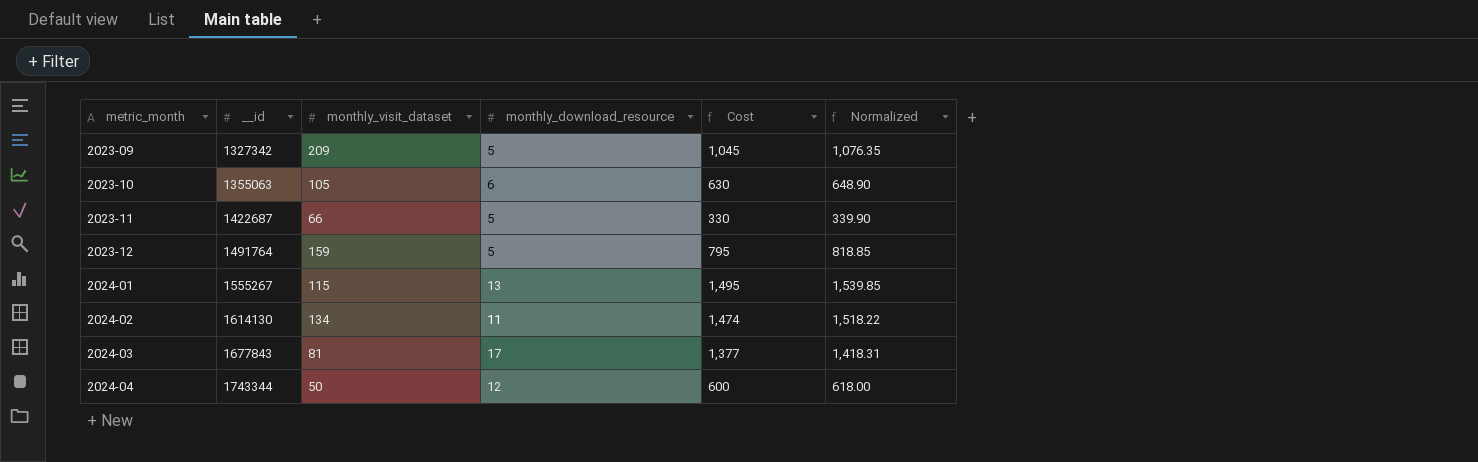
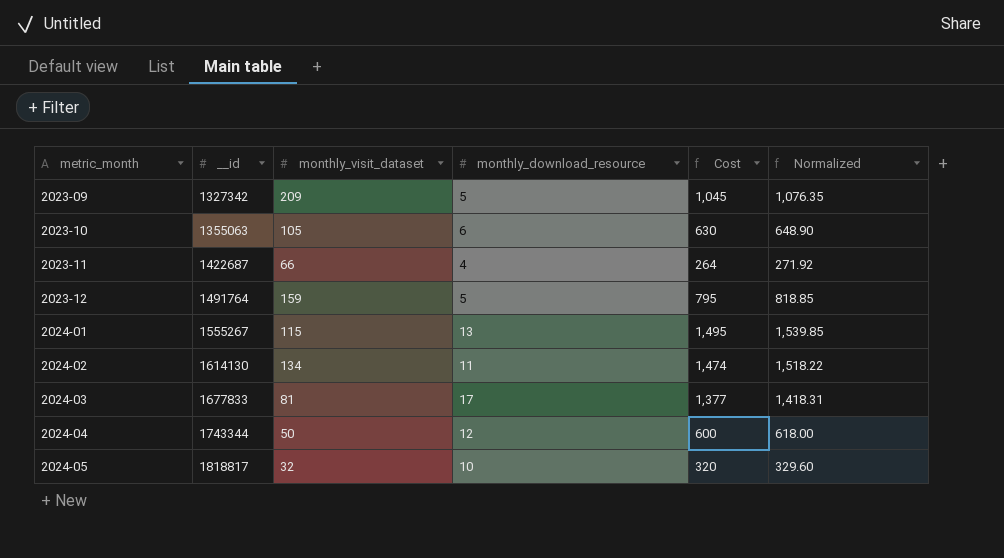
2023-11 | monthly_download_resource: 5 -> 4
2023-11 | Cost: 330 -> 264
2023-11 | Normalized: 339.90 -> 271.92
2024-03 | __id: 1677843 -> 1677833
row 2024-05: none -> 1818817 | 32 | 10 | 320 | 329.60

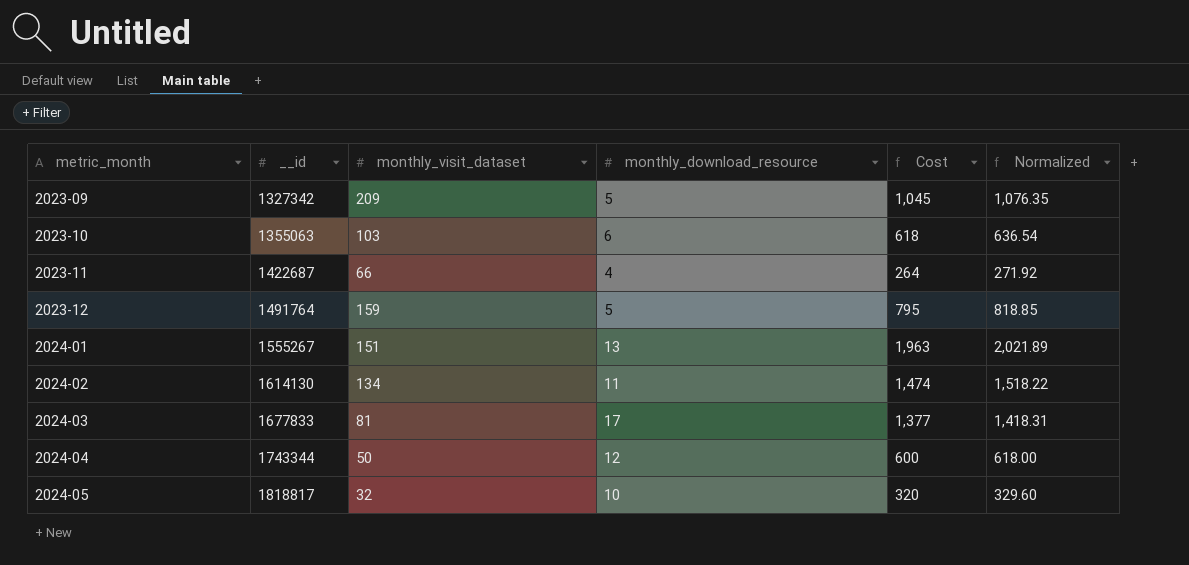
2023-10 | monthly_visit_dataset: 105 -> 103
2023-10 | Cost: 630 -> 618
2023-10 | Normalized: 648.90 -> 636.54
2024-01 | monthly_visit_dataset: 115 -> 151
2024-01 | Cost: 1,495 -> 1,963
2024-01 | Normalized: 1,539.85 -> 2,021.89

